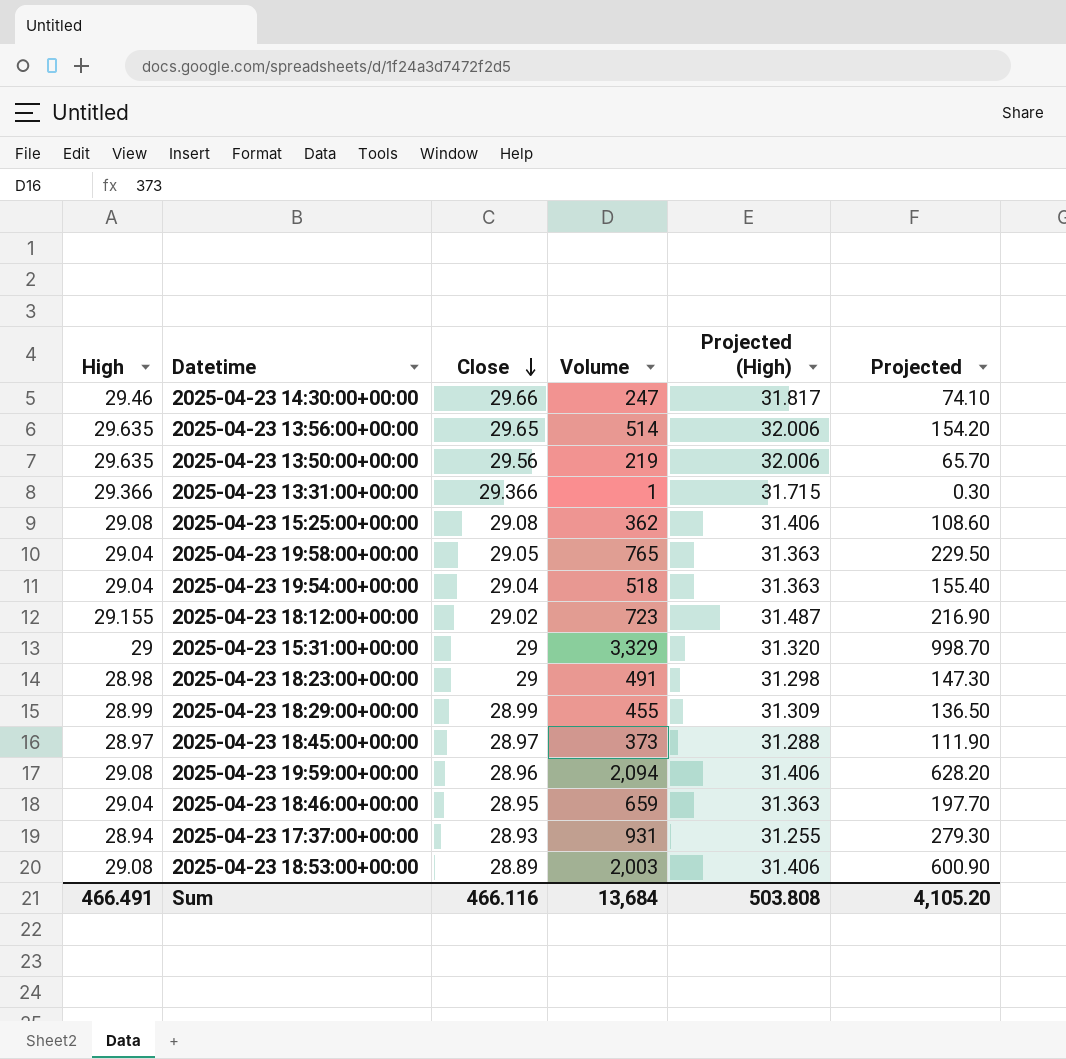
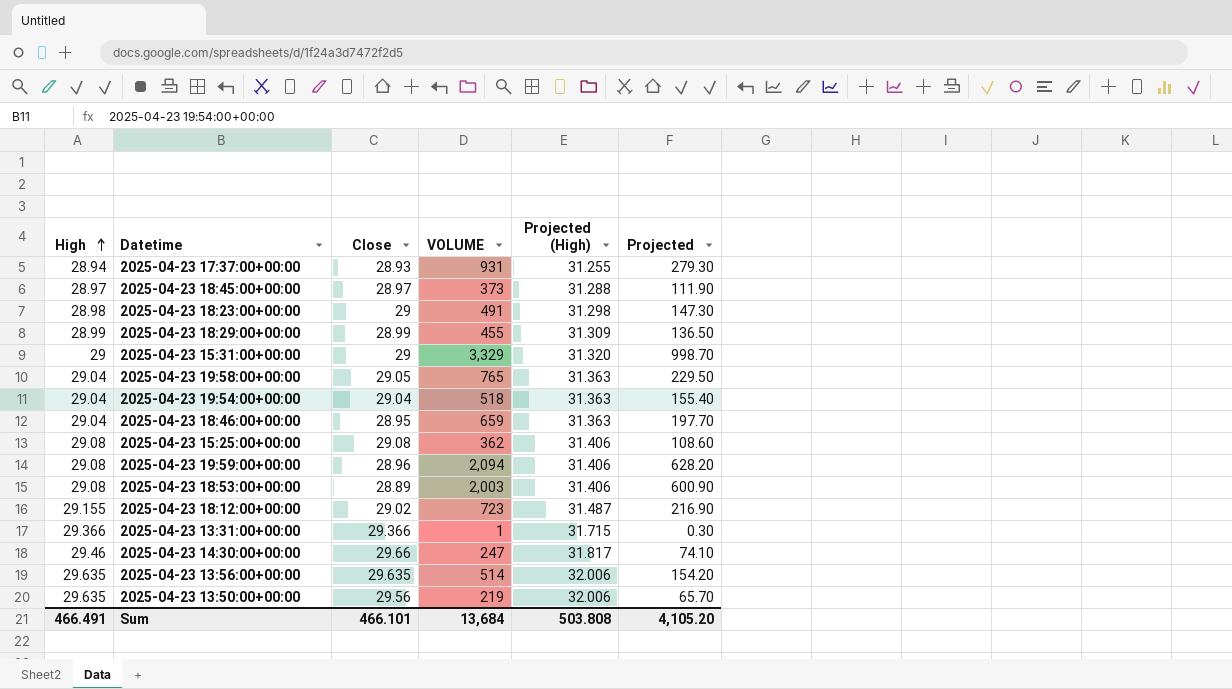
row order: Close descending -> High ascending
column name: Volume -> VOLUME
2025-04-23 13:56:00+00:00 | Close: 29.65 -> 29.635
Sum | Close: 466.116 -> 466.101

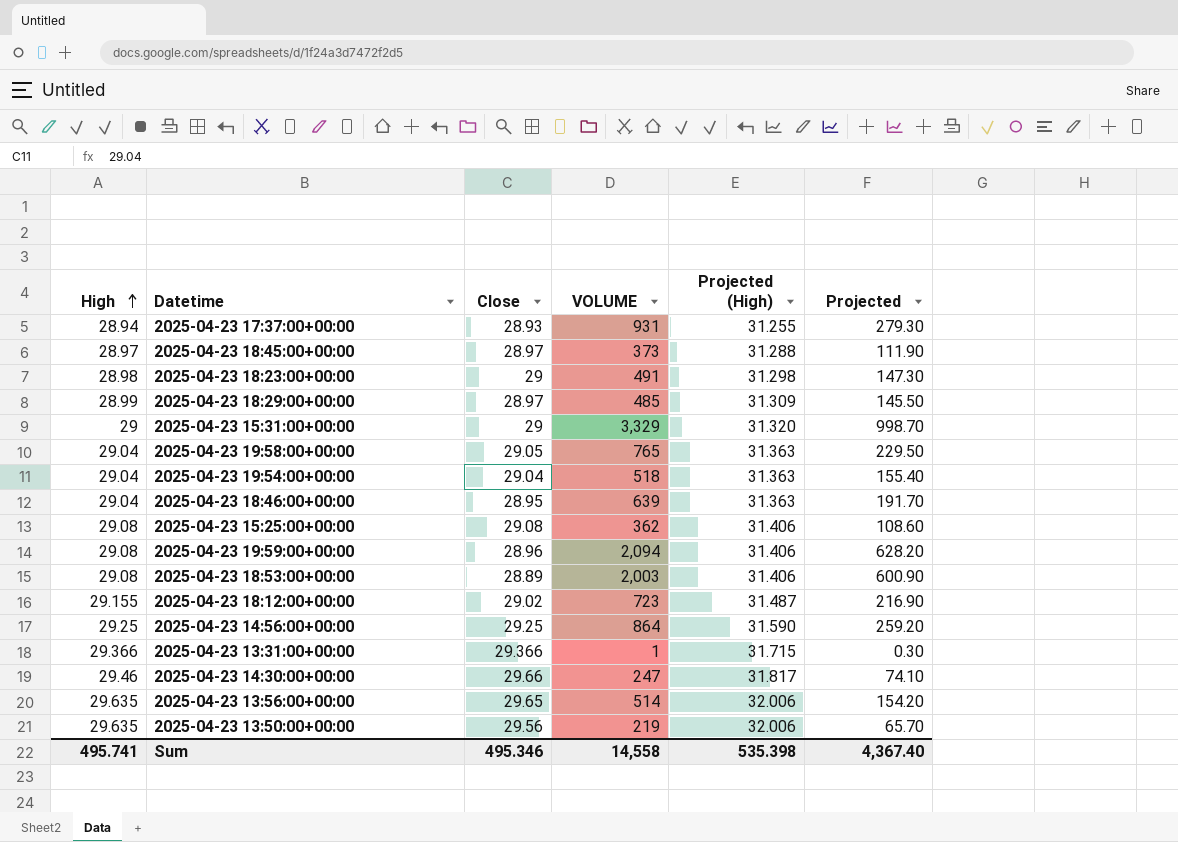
2025-04-23 18:29:00+00:00 | Close: 28.99 -> 28.97
2025-04-23 18:29:00+00:00 | VOLUME: 455 -> 485
2025-04-23 18:29:00+00:00 | Projected: 136.50 -> 145.50
2025-04-23 18:46:00+00:00 | VOLUME: 659 -> 639
2025-04-23 18:46:00+00:00 | Projected: 197.70 -> 191.70
row 2025-04-23 14:56:00+00:00: none -> 29.25 | 29.25 | 864 | 31.590 | 259.20
2025-04-23 13:56:00+00:00 | Close: 29.635 -> 29.65
Sum | High: 466.491 -> 495.741
Sum | Close: 466.101 -> 495.346
Sum | VOLUME: 13,684 -> 14,558
Sum | Projected (High): 503.808 -> 535.398
Sum | Projected: 4,105.20 -> 4,367.40

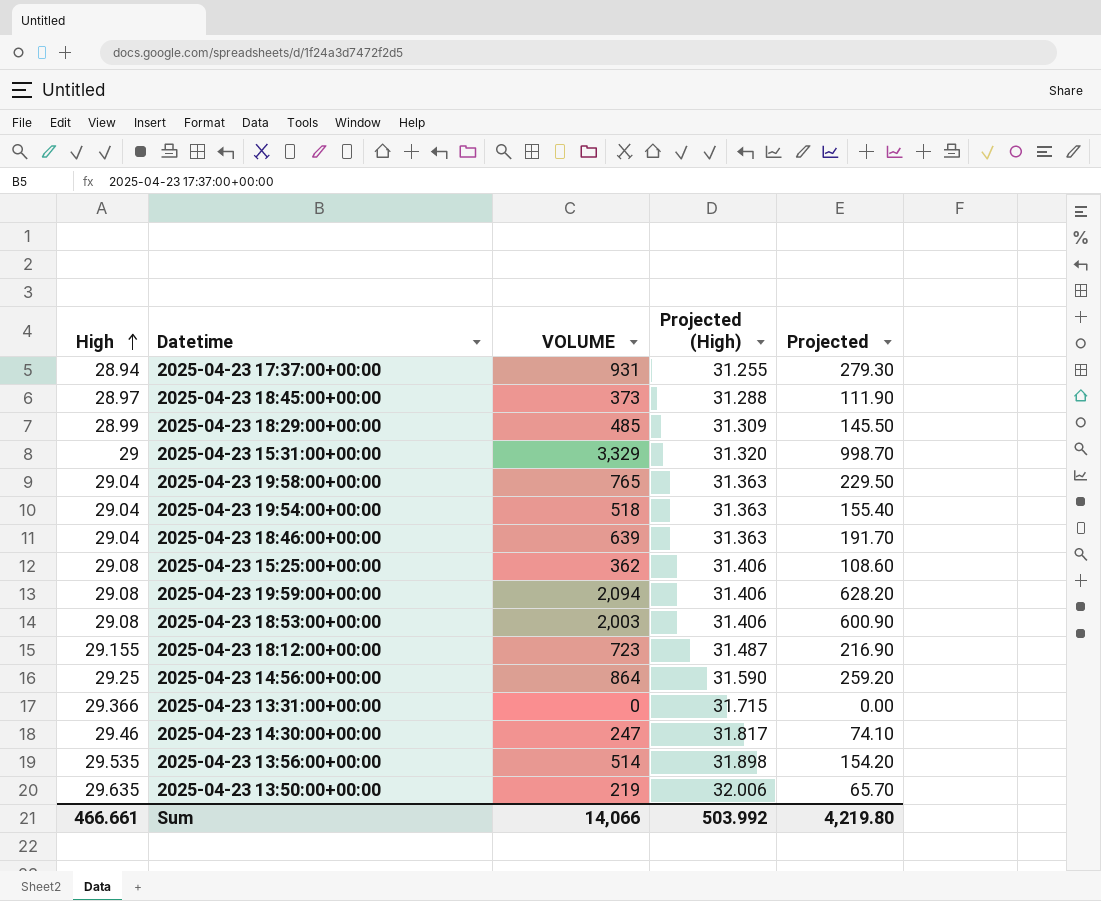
column Close | position: 3 -> none
row 2025-04-23 18:23:00+00:00: 28.98 | 29 | 491 | 31.298 | 147.30 -> none
2025-04-23 13:31:00+00:00 | VOLUME: 1 -> 0
2025-04-23 13:31:00+00:00 | Projected: 0.30 -> 0.00
2025-04-23 13:56:00+00:00 | High: 29.635 -> 29.535
2025-04-23 13:56:00+00:00 | Projected (High): 32.006 -> 31.898
Sum | High: 495.741 -> 466.661
Sum | VOLUME: 14,558 -> 14,066
Sum | Projected (High): 535.398 -> 503.992
Sum | Projected: 4,367.40 -> 4,219.80

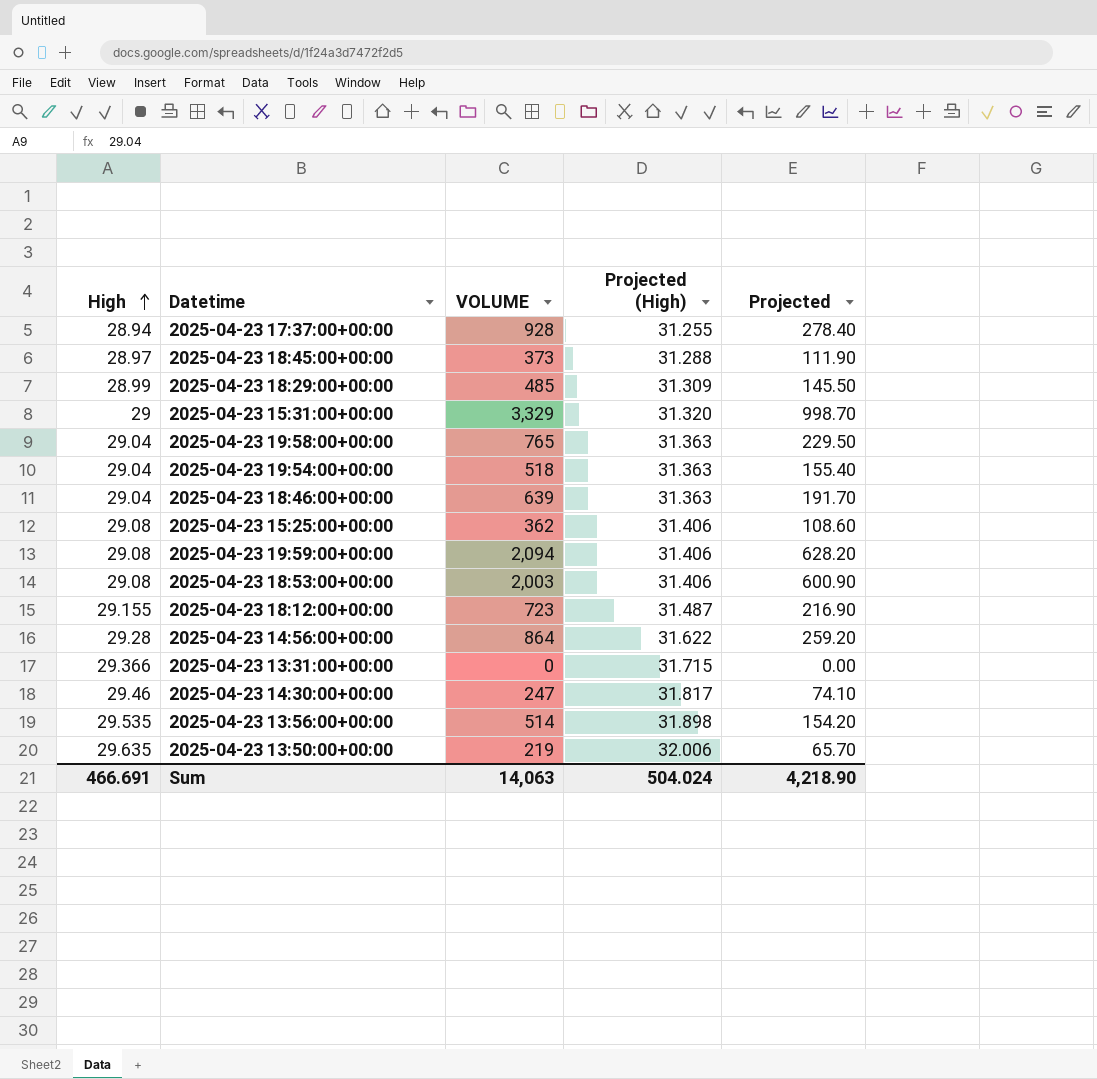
2025-04-23 17:37:00+00:00 | VOLUME: 931 -> 928
2025-04-23 17:37:00+00:00 | Projected: 279.30 -> 278.40
2025-04-23 14:56:00+00:00 | High: 29.25 -> 29.28
2025-04-23 14:56:00+00:00 | Projected (High): 31.590 -> 31.622
Sum | High: 466.661 -> 466.691
Sum | VOLUME: 14,066 -> 14,063
Sum | Projected (High): 503.992 -> 504.024
Sum | Projected: 4,219.80 -> 4,218.90

